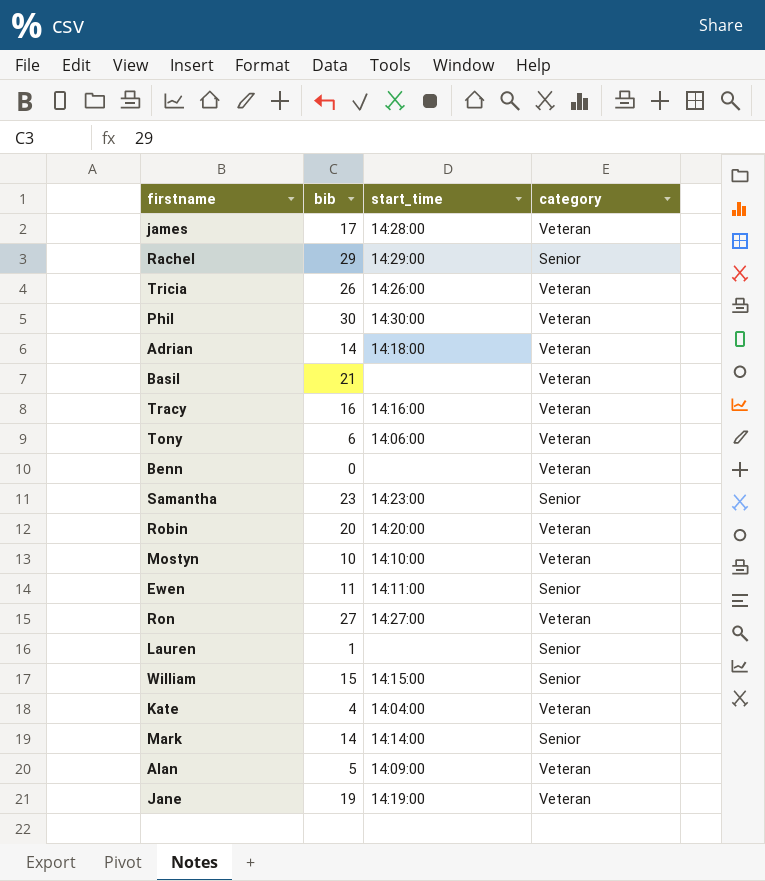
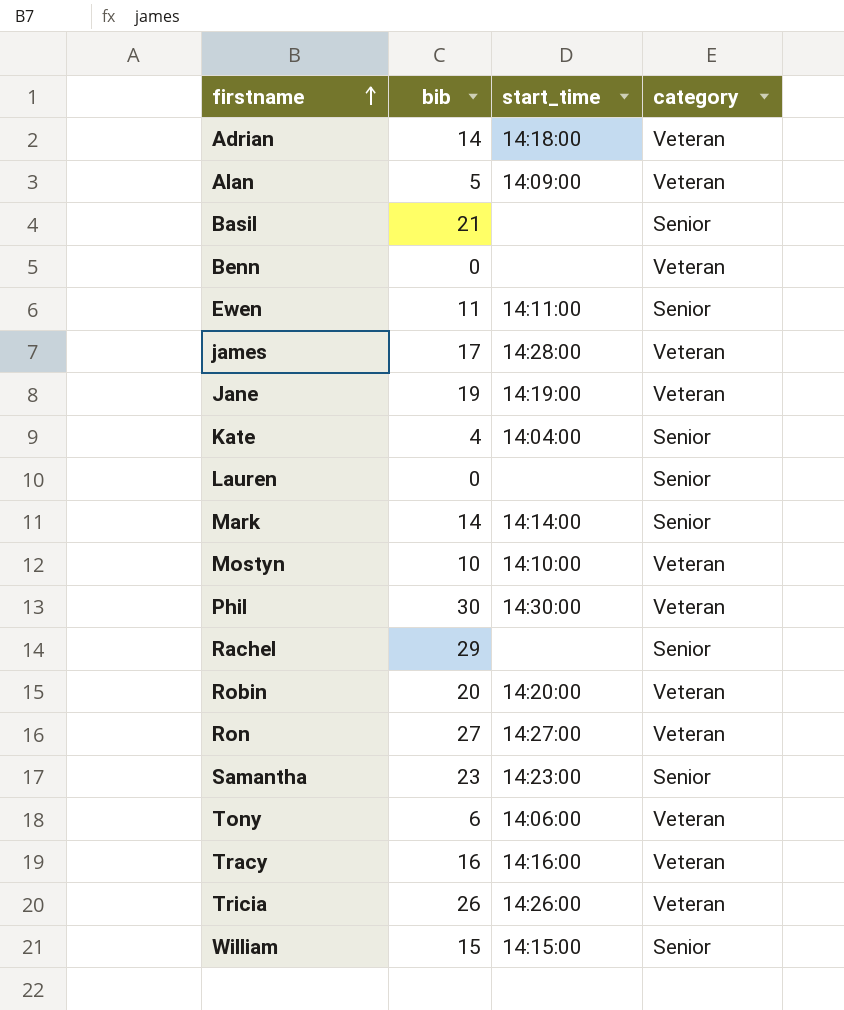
row order: none -> firstname ascending
Basil | category: Veteran -> Senior
Kate | category: Veteran -> Senior
Lauren | bib: 1 -> 0
Rachel | start_time: 14:29:00 -> none

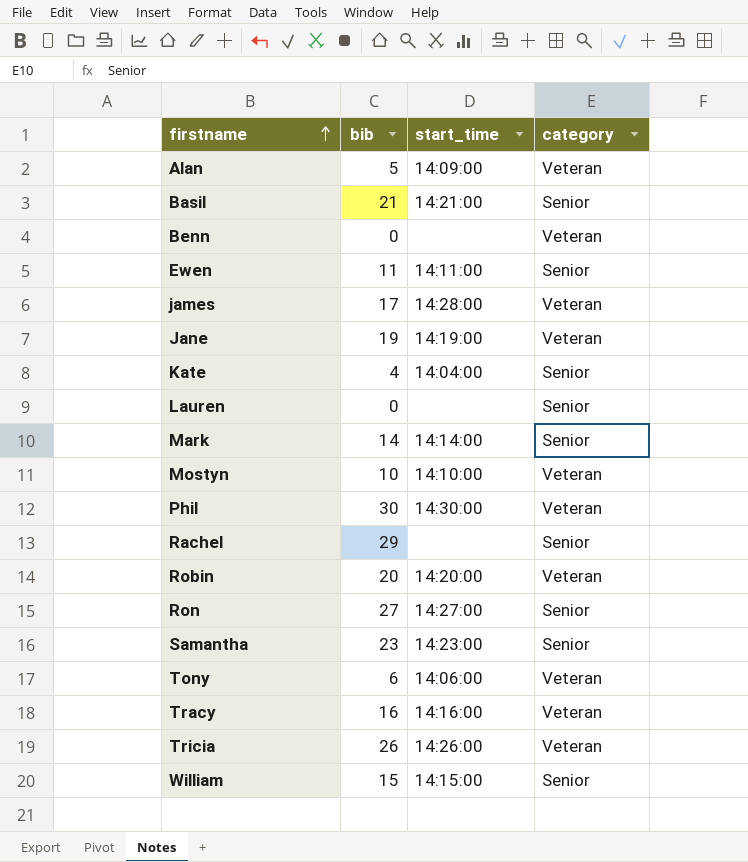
row Adrian: 14 | 14:18:00 | Veteran -> none
Basil | start_time: none -> 14:21:00
Ron | category: Veteran -> Senior

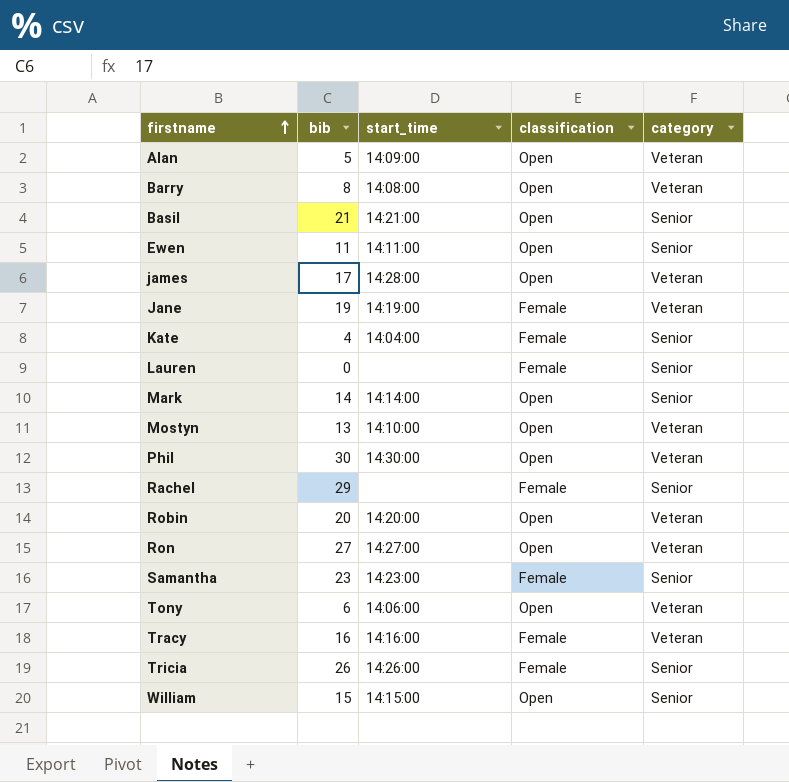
column classification | position: none -> 4
row Benn: 0 | none | Veteran -> none
row Barry: none -> 8 | 14:08:00 | Open | Veteran
Mostyn | bib: 10 -> 13
Ron | category: Senior -> Veteran
Tricia | category: Veteran -> Senior

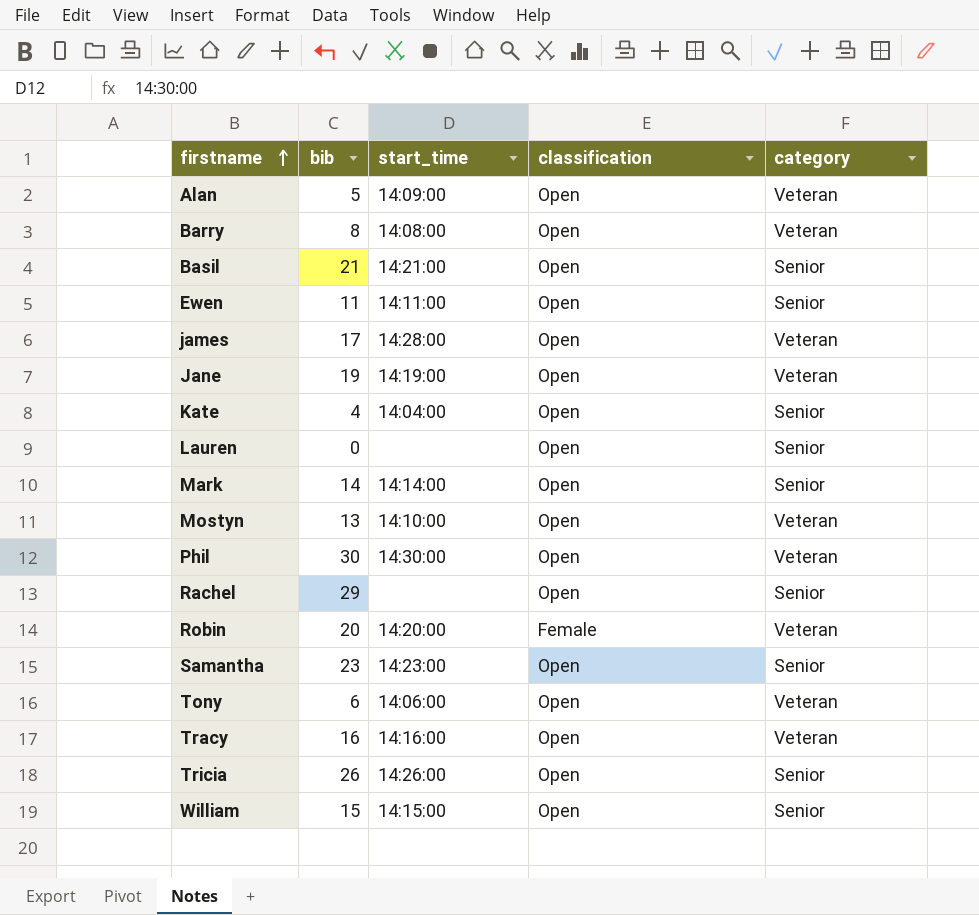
row Ron: 27 | 14:27:00 | Open | Veteran -> none
Jane | classification: Female -> Open
Kate | classification: Female -> Open
Lauren | classification: Female -> Open
Rachel | classification: Female -> Open
Robin | classification: Open -> Female
Samantha | classification: Female -> Open
Tracy | classification: Female -> Open
Tricia | classification: Female -> Open

